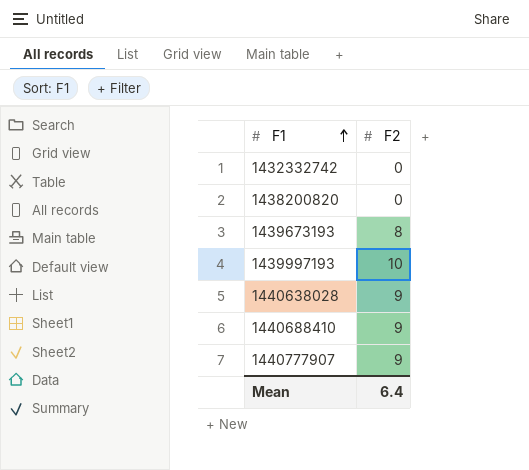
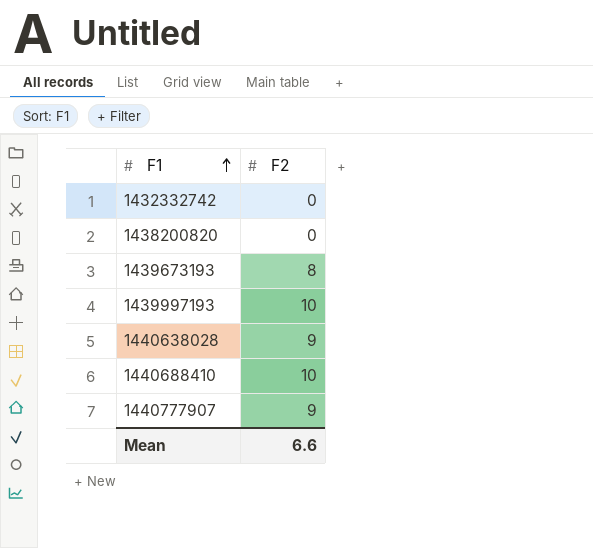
1440688410 | F2: 9 -> 10
Mean | F2: 6.4 -> 6.6

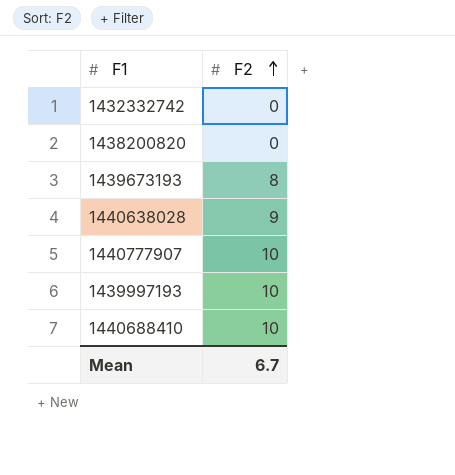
row order: F1 ascending -> F2 ascending
1440777907 | F2: 9 -> 10
Mean | F2: 6.6 -> 6.7

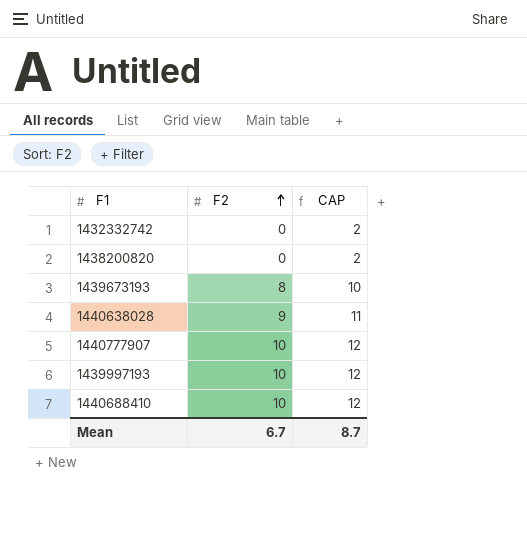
column CAP | formula: none -> [F2] + 2

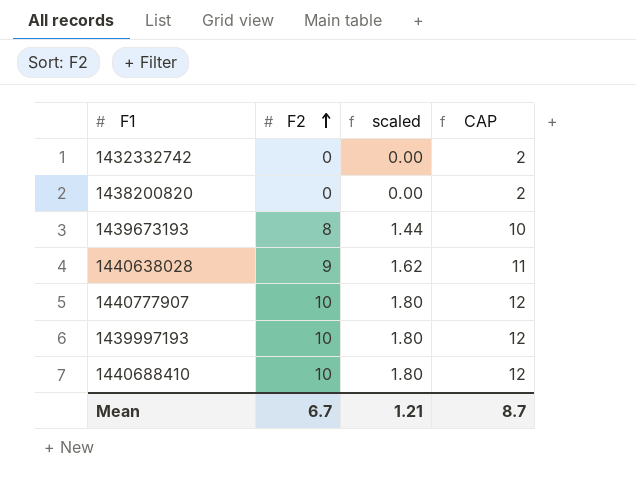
column scaled | formula: none -> [F2] * 0.18

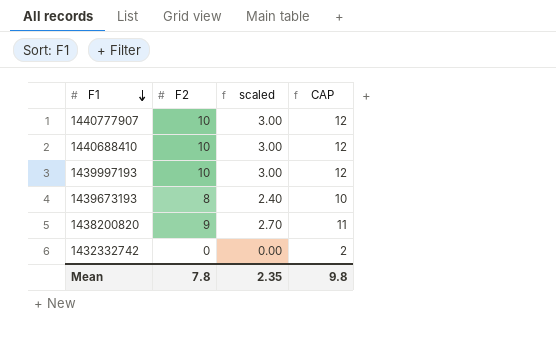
row order: F2 ascending -> F1 descending
column scaled | formula: [F2] * 0.18 -> [F2] * 0.3
row 1440638028: 9 | 1.62 | 11 -> none
1438200820 | F2: 0 -> 9
1438200820 | CAP: 2 -> 11
Mean | F2: 6.7 -> 7.8
Mean | scaled: 1.21 -> 2.35
Mean | CAP: 8.7 -> 9.8

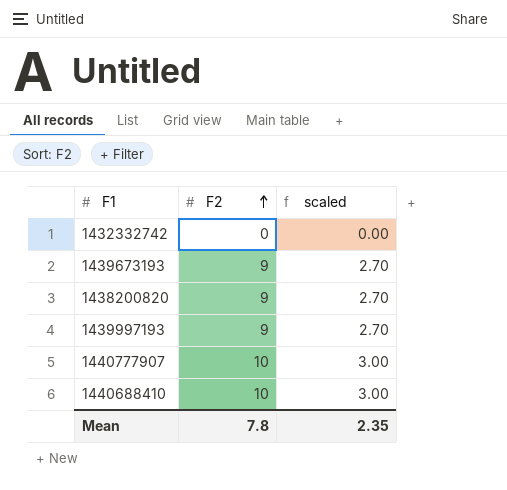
row order: F1 descending -> F2 ascending
column CAP | formula: [F2] + 2 -> none
1439673193 | F2: 8 -> 9
1439673193 | scaled: 2.40 -> 2.70
1439997193 | F2: 10 -> 9
1439997193 | scaled: 3.00 -> 2.70

